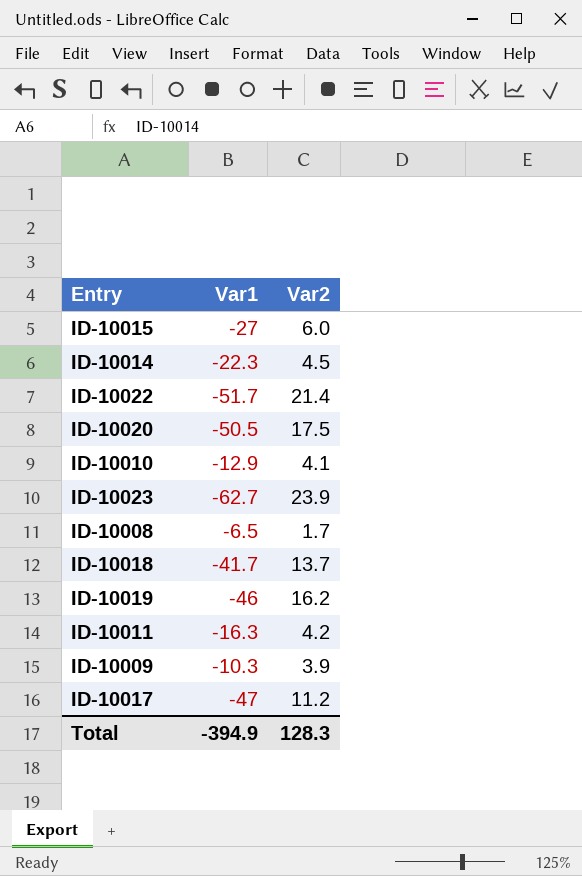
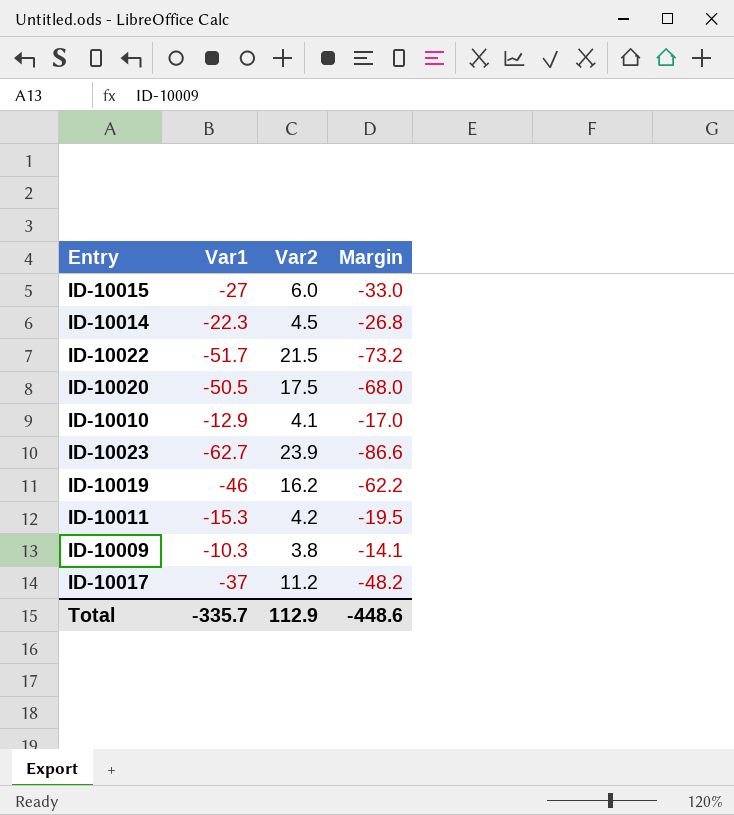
column Margin | formula: none -> [Var1] - [Var2]
row ID-10008: -6.5 | 1.7 -> none
row ID-10018: -41.7 | 13.7 -> none
ID-10022 | Var2: 21.4 -> 21.5
ID-10011 | Var1: -16.3 -> -15.3
ID-10009 | Var2: 3.9 -> 3.8
ID-10017 | Var1: -47 -> -37
Total | Var1: -394.9 -> -335.7
Total | Var2: 128.3 -> 112.9

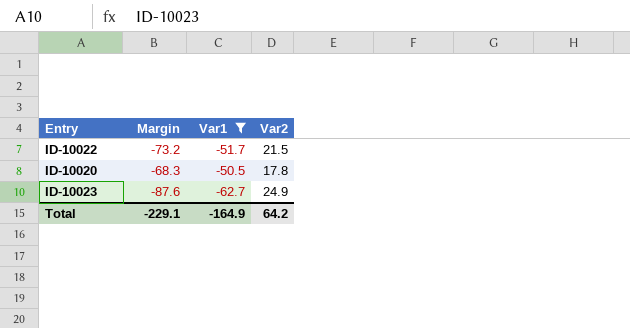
filter: none -> Var1 <= -50.5
column Margin | position: 4 -> 2
ID-10020 | Margin: -68.0 -> -68.3
ID-10020 | Var2: 17.5 -> 17.8
ID-10023 | Margin: -86.6 -> -87.6
ID-10023 | Var2: 23.9 -> 24.9
Total | Margin: -448.6 -> -229.1
Total | Var1: -335.7 -> -164.9
Total | Var2: 112.9 -> 64.2

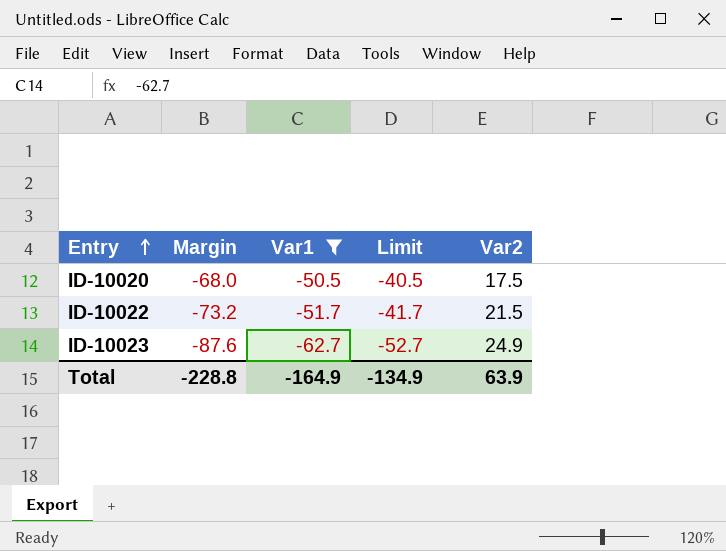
row order: none -> Entry ascending
column Limit | formula: none -> [Var1] + 10
ID-10020 | Margin: -68.3 -> -68.0
ID-10020 | Var2: 17.8 -> 17.5
Total | Margin: -229.1 -> -228.8
Total | Var2: 64.2 -> 63.9

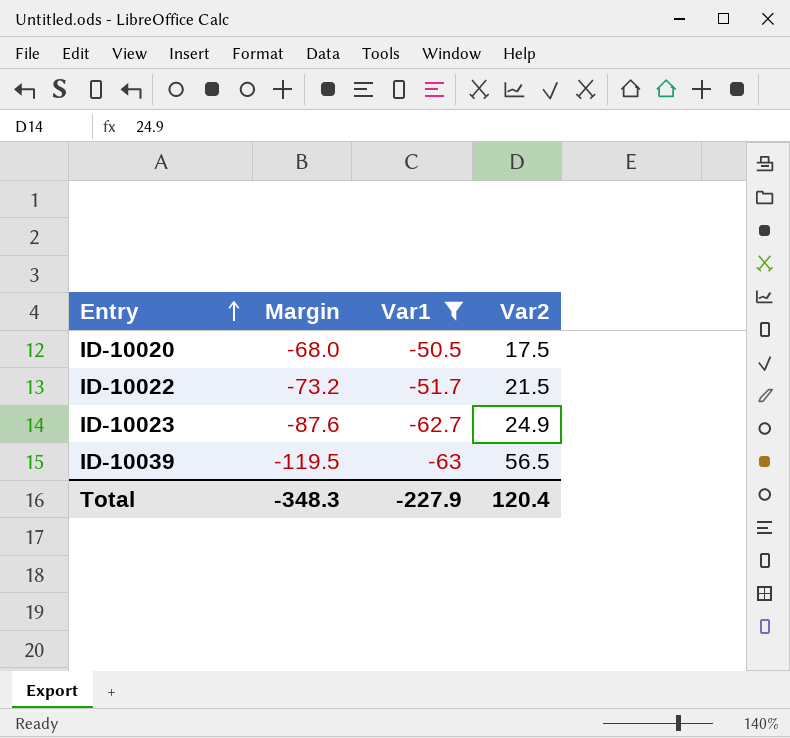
column Limit | formula: [Var1] + 10 -> none
row ID-10039: none -> -119.5 | -63 | 56.5
Total | Margin: -228.8 -> -348.3
Total | Var1: -164.9 -> -227.9
Total | Var2: 63.9 -> 120.4

